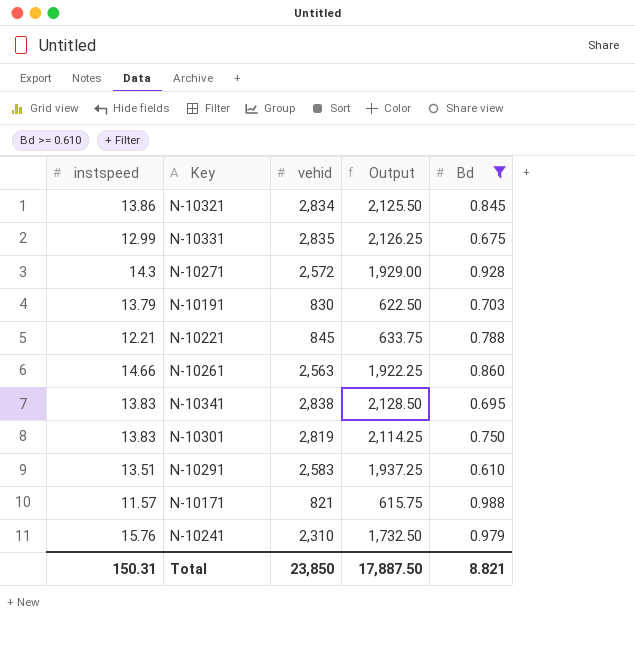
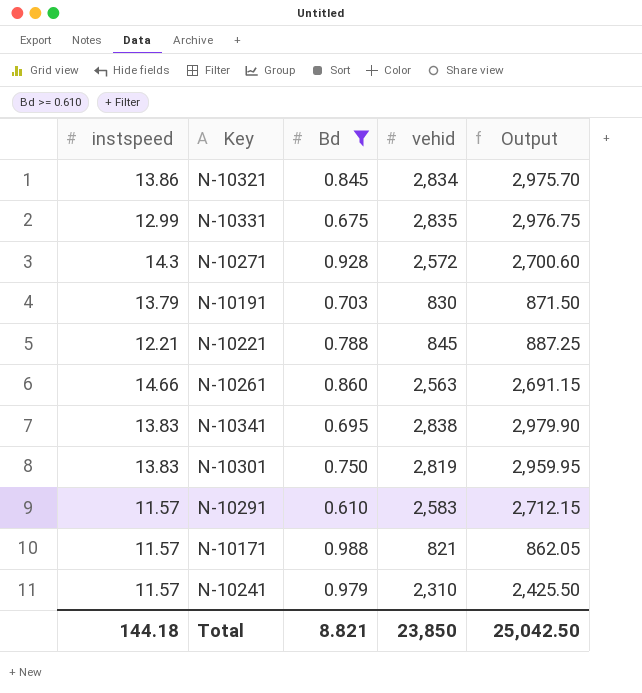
column Bd | position: 5 -> 3
column Output | formula: [vehid] * 0.75 -> [vehid] * 1.05
N-10291 | instspeed: 13.51 -> 11.57
N-10241 | instspeed: 15.76 -> 11.57
Total | instspeed: 150.31 -> 144.18
Total | Output: 17,887.50 -> 25,042.50

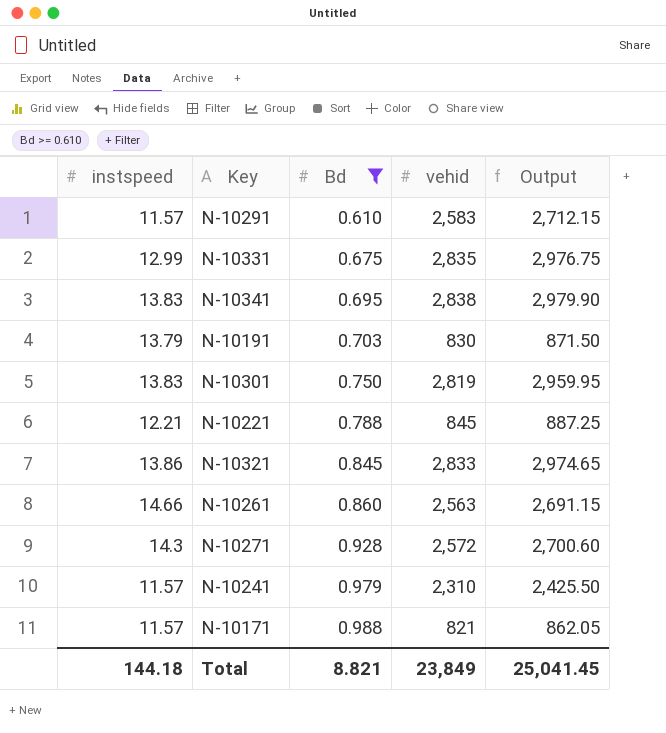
row order: none -> Bd ascending
N-10321 | vehid: 2,834 -> 2,833
N-10321 | Output: 2,975.70 -> 2,974.65
Total | vehid: 23,850 -> 23,849
Total | Output: 25,042.50 -> 25,041.45

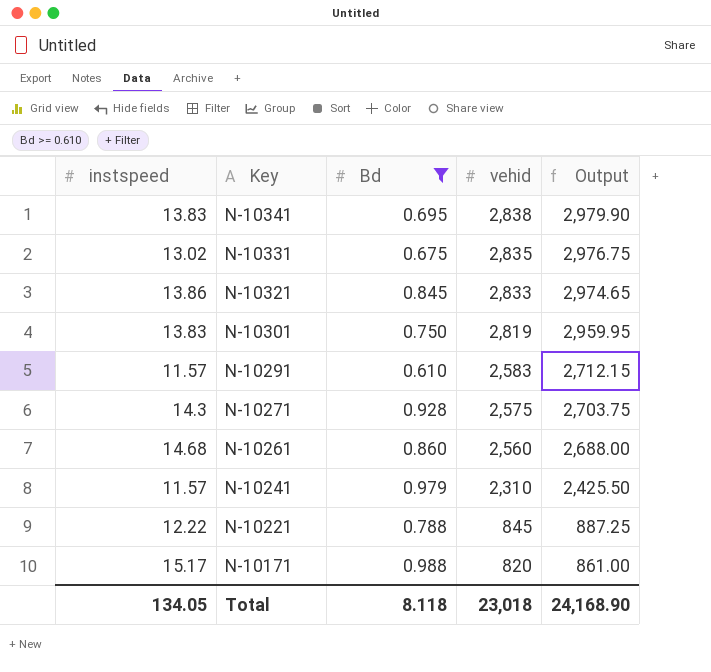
row order: Bd ascending -> Key descending
row N-10191: 13.79 | 0.703 | 830 | 871.50 -> none
N-10331 | instspeed: 12.99 -> 13.02
N-10271 | vehid: 2,572 -> 2,575
N-10271 | Output: 2,700.60 -> 2,703.75
N-10261 | instspeed: 14.66 -> 14.68
N-10261 | vehid: 2,563 -> 2,560
N-10261 | Output: 2,691.15 -> 2,688.00
N-10221 | instspeed: 12.21 -> 12.22
N-10171 | instspeed: 11.57 -> 15.17
N-10171 | vehid: 821 -> 820
N-10171 | Output: 862.05 -> 861.00
Total | instspeed: 144.18 -> 134.05
Total | Bd: 8.821 -> 8.118
Total | vehid: 23,849 -> 23,018
Total | Output: 25,041.45 -> 24,168.90

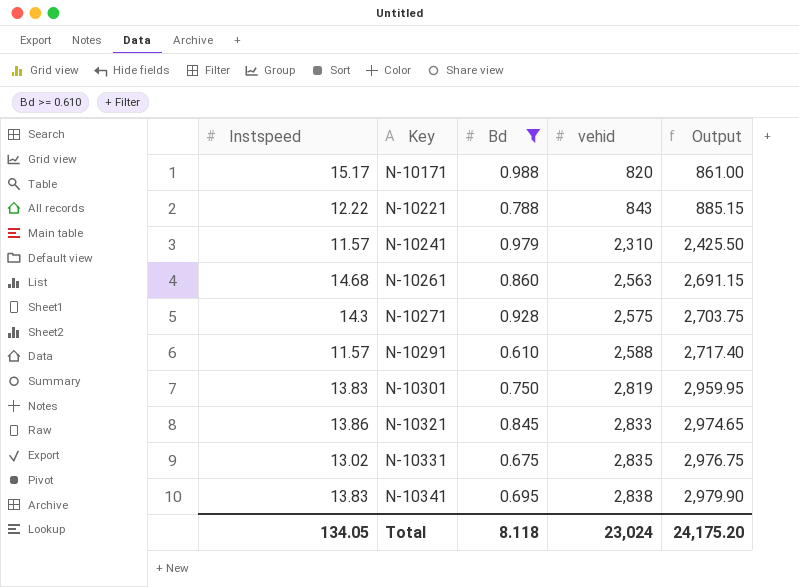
row order: Key descending -> Key ascending
column name: instspeed -> Instspeed
N-10221 | vehid: 845 -> 843
N-10221 | Output: 887.25 -> 885.15
N-10261 | vehid: 2,560 -> 2,563
N-10261 | Output: 2,688.00 -> 2,691.15
N-10291 | vehid: 2,583 -> 2,588
N-10291 | Output: 2,712.15 -> 2,717.40
Total | vehid: 23,018 -> 23,024
Total | Output: 24,168.90 -> 24,175.20

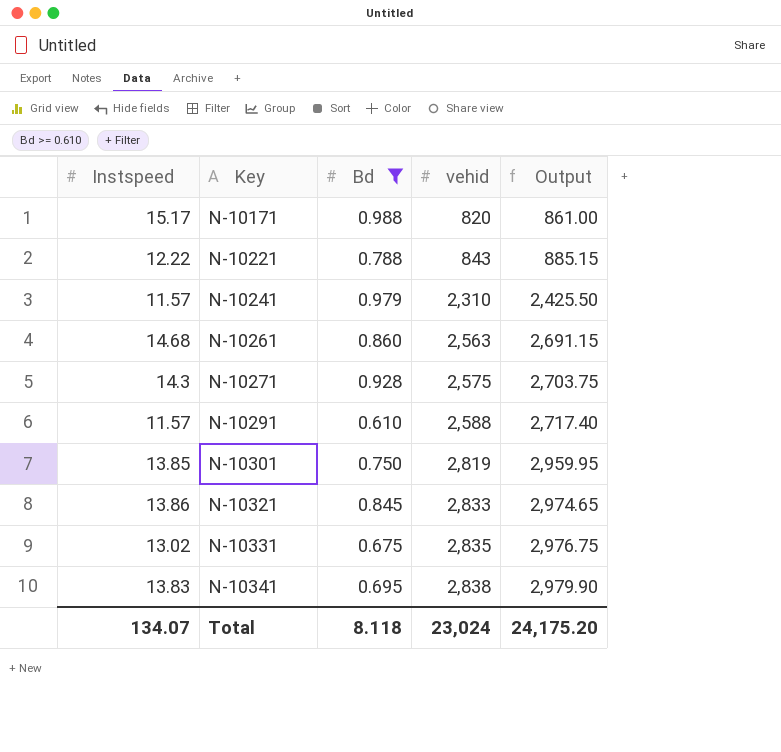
N-10301 | Instspeed: 13.83 -> 13.85
Total | Instspeed: 134.05 -> 134.07

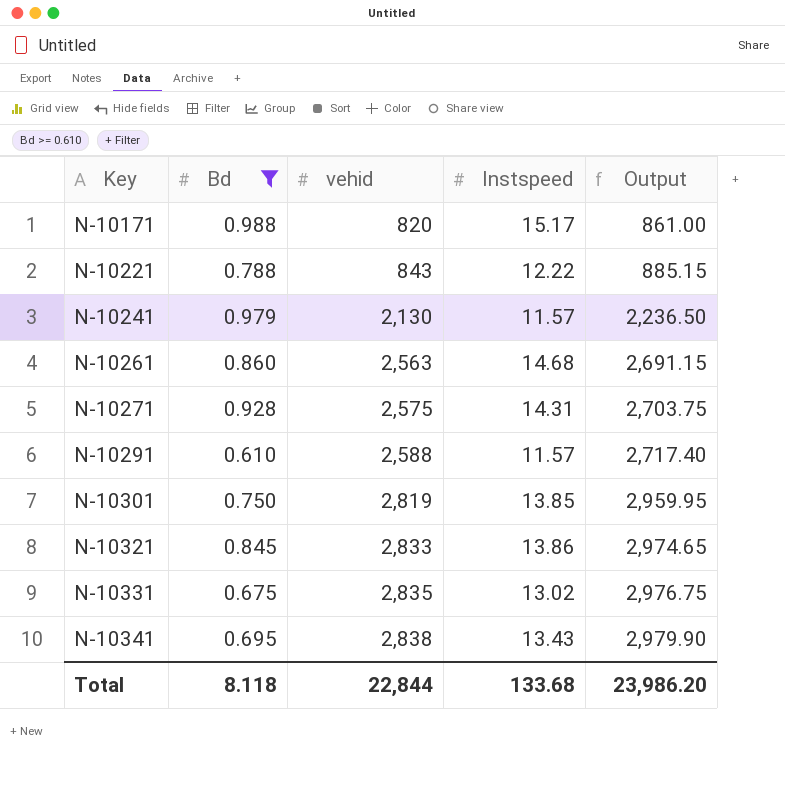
column Instspeed | position: 1 -> 4
N-10241 | vehid: 2,310 -> 2,130
N-10241 | Output: 2,425.50 -> 2,236.50
N-10271 | Instspeed: 14.3 -> 14.31
N-10341 | Instspeed: 13.83 -> 13.43
Total | vehid: 23,024 -> 22,844
Total | Instspeed: 134.07 -> 133.68
Total | Output: 24,175.20 -> 23,986.20

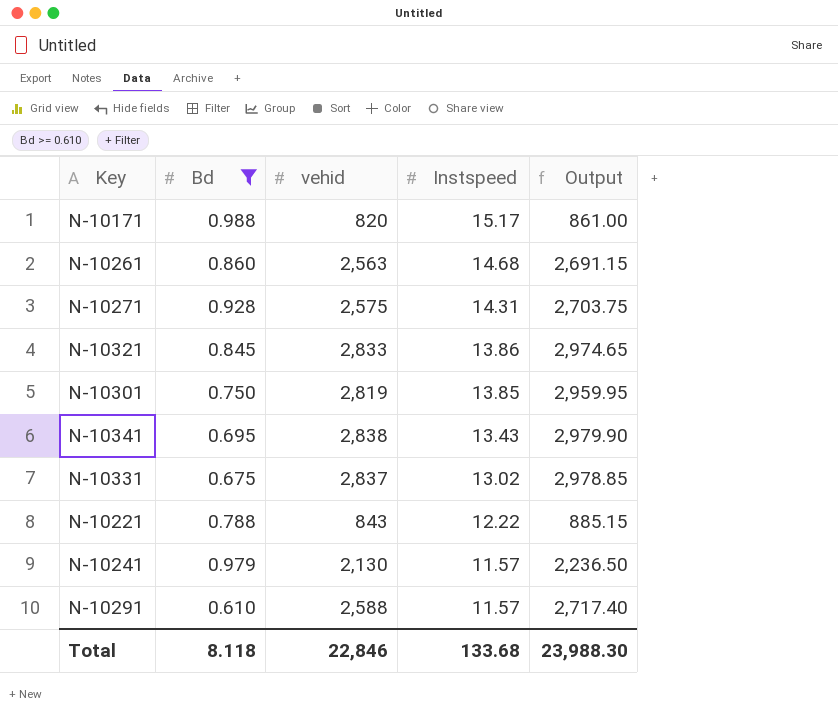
row order: Key ascending -> Instspeed descending
N-10331 | vehid: 2,835 -> 2,837
N-10331 | Output: 2,976.75 -> 2,978.85
Total | vehid: 22,844 -> 22,846
Total | Output: 23,986.20 -> 23,988.30

